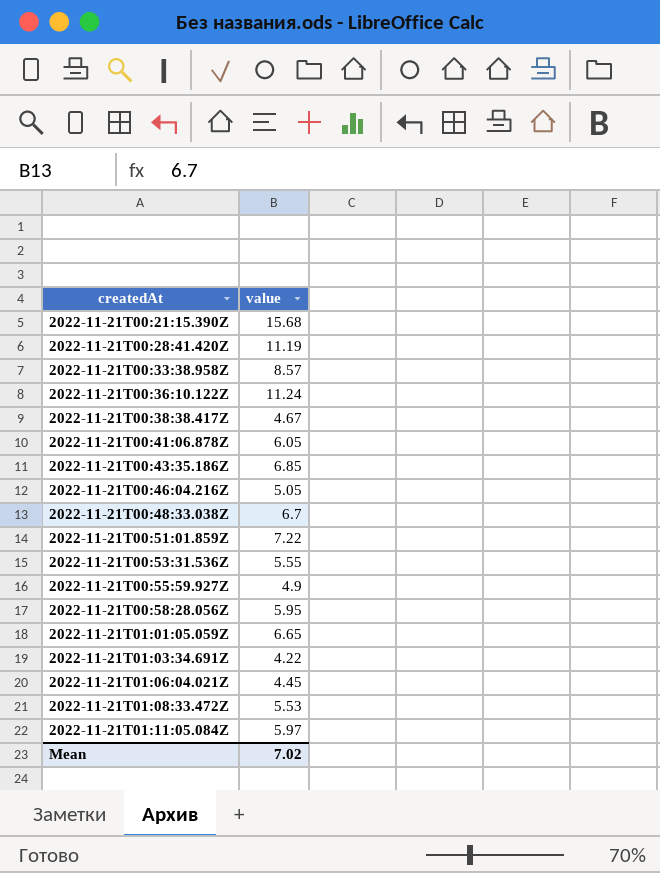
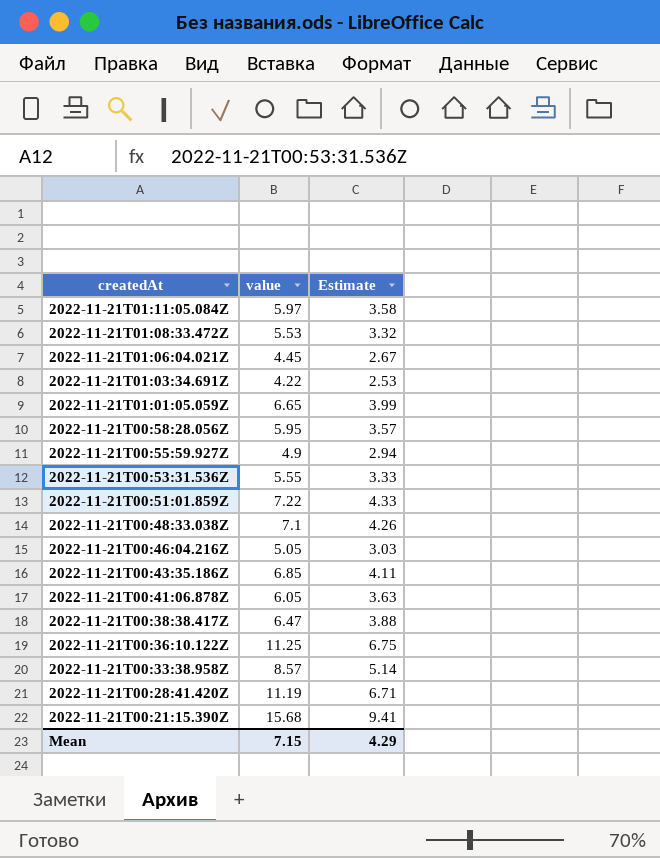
row order: createdAt ascending -> createdAt descending
column Estimate | formula: none -> [value] * 0.6
2022-11-21T00:48:33.038Z | value: 6.7 -> 7.1
2022-11-21T00:38:38.417Z | value: 4.67 -> 6.47
2022-11-21T00:36:10.122Z | value: 11.24 -> 11.25
Mean | value: 7.02 -> 7.15

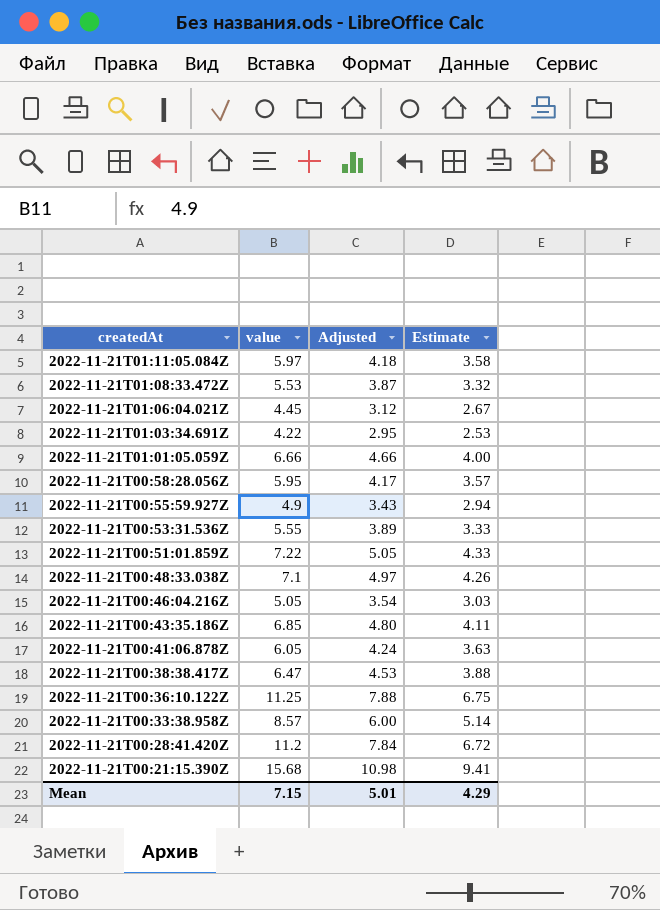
column Adjusted | formula: none -> [value] * 0.7
2022-11-21T01:01:05.059Z | value: 6.65 -> 6.66
2022-11-21T01:01:05.059Z | Estimate: 3.99 -> 4.00
2022-11-21T00:28:41.420Z | value: 11.19 -> 11.2
2022-11-21T00:28:41.420Z | Estimate: 6.71 -> 6.72

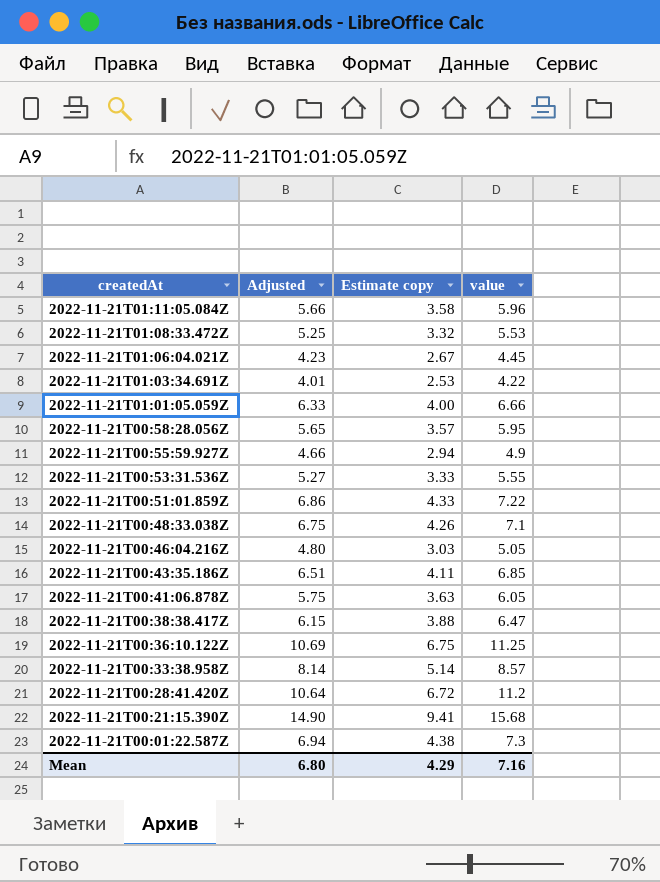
column Adjusted | formula: [value] * 0.7 -> [value] * 0.95
column name: Estimate -> Estimate copy
column value | position: 2 -> 4
2022-11-21T01:11:05.084Z | value: 5.97 -> 5.96
row 2022-11-21T00:01:22.587Z: none -> 6.94 | 4.38 | 7.3
Mean | Adjusted: 5.01 -> 6.80
Mean | value: 7.15 -> 7.16

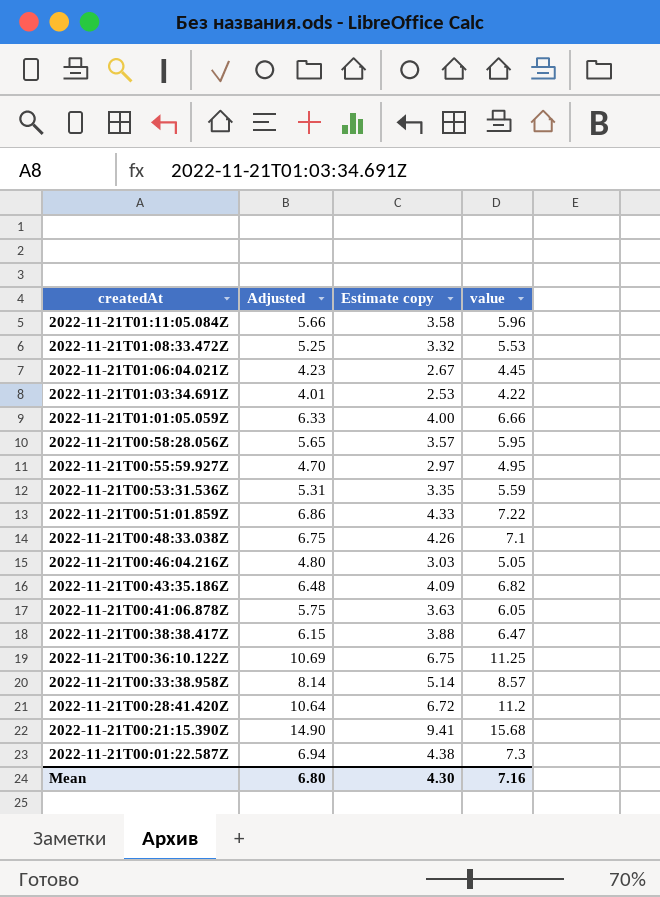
2022-11-21T00:55:59.927Z | Adjusted: 4.66 -> 4.70
2022-11-21T00:55:59.927Z | Estimate copy: 2.94 -> 2.97
2022-11-21T00:55:59.927Z | value: 4.9 -> 4.95
2022-11-21T00:53:31.536Z | Adjusted: 5.27 -> 5.31
2022-11-21T00:53:31.536Z | Estimate copy: 3.33 -> 3.35
2022-11-21T00:53:31.536Z | value: 5.55 -> 5.59
2022-11-21T00:43:35.186Z | Adjusted: 6.51 -> 6.48
2022-11-21T00:43:35.186Z | Estimate copy: 4.11 -> 4.09
2022-11-21T00:43:35.186Z | value: 6.85 -> 6.82
Mean | Estimate copy: 4.29 -> 4.30

